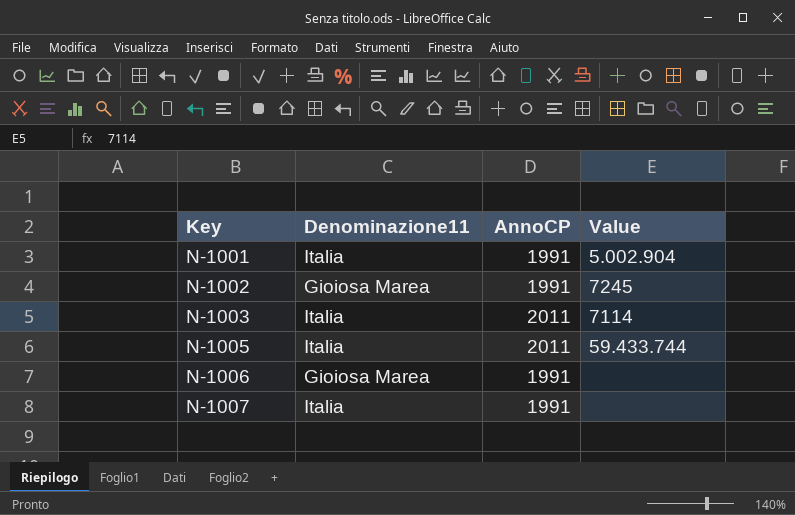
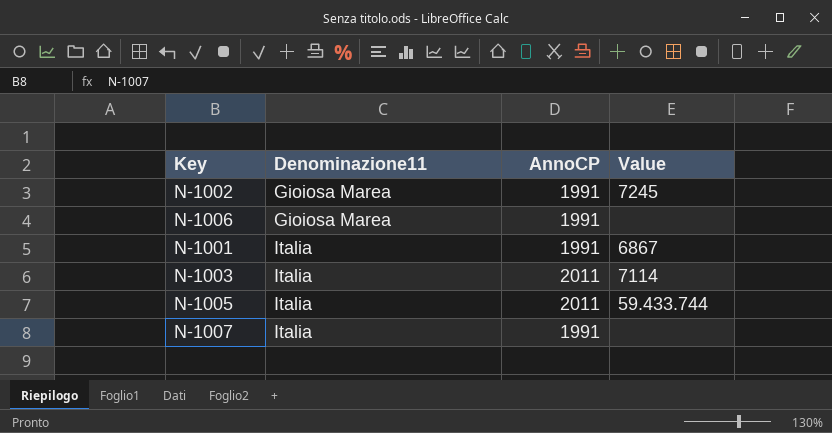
row order: Key ascending -> Denominazione11 ascending
N-1001 | Value: 5.002.904 -> 6867

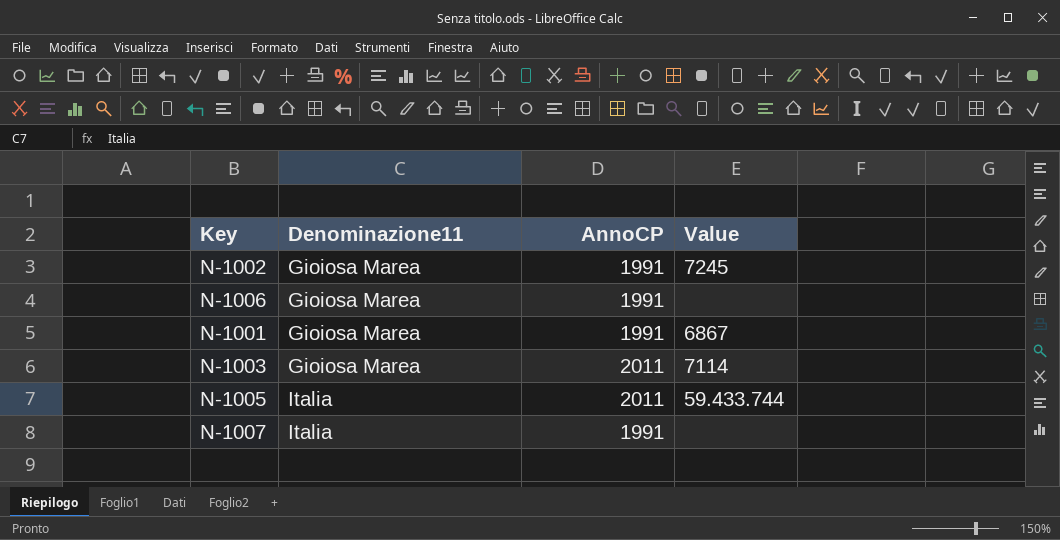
N-1001 | Denominazione11: Italia -> Gioiosa Marea
N-1003 | Denominazione11: Italia -> Gioiosa Marea

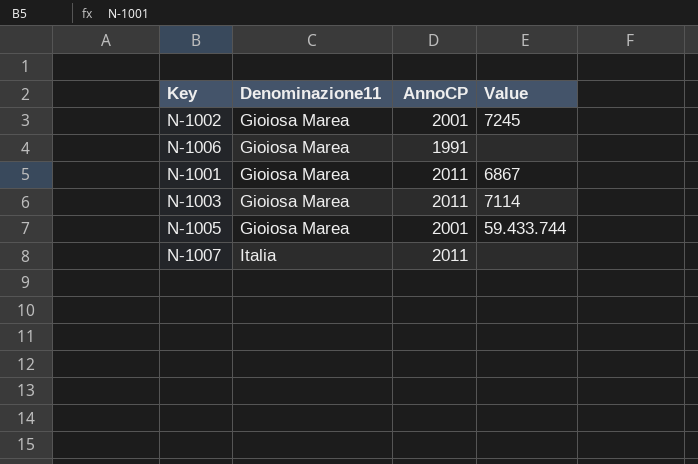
N-1002 | AnnoCP: 1991 -> 2001
N-1001 | AnnoCP: 1991 -> 2011
N-1005 | Denominazione11: Italia -> Gioiosa Marea
N-1005 | AnnoCP: 2011 -> 2001
N-1007 | AnnoCP: 1991 -> 2011

